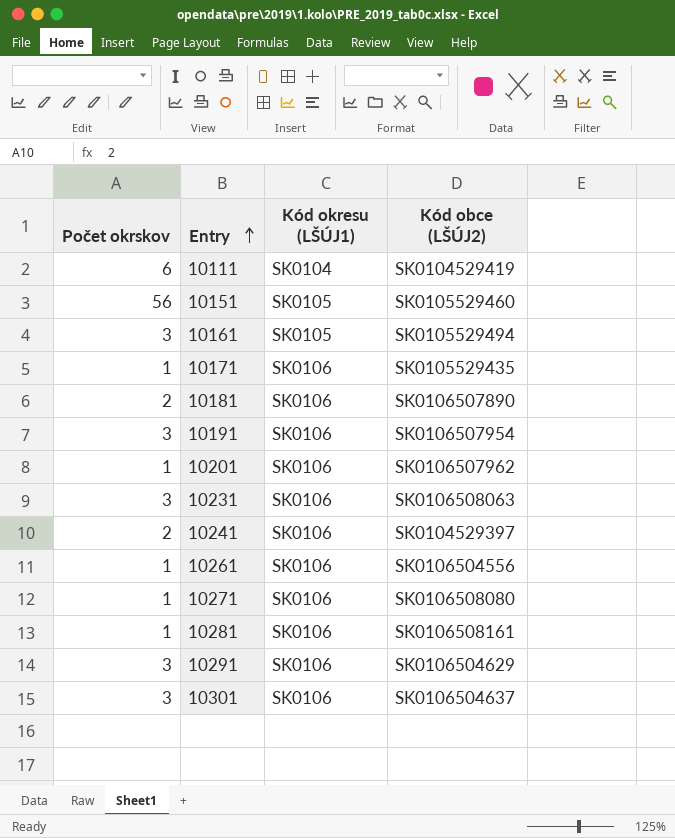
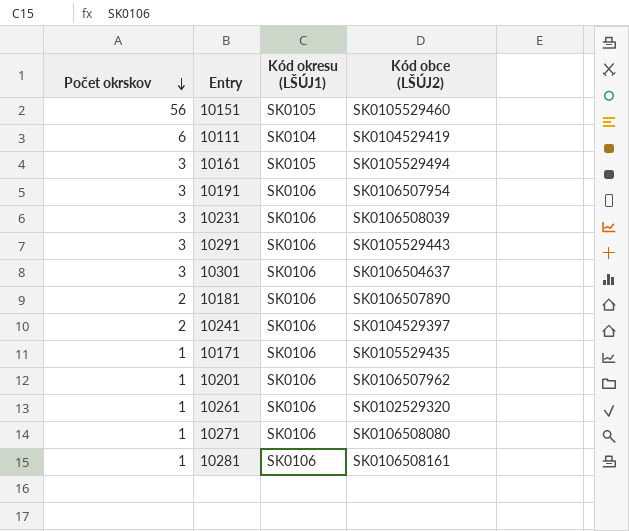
row order: Entry ascending -> Počet okrskov descending
10231 | Kód obce (LŠÚJ2): SK0106508063 -> SK0106508039
10291 | Kód obce (LŠÚJ2): SK0106504629 -> SK0105529443
10261 | Kód obce (LŠÚJ2): SK0106504556 -> SK0102529320

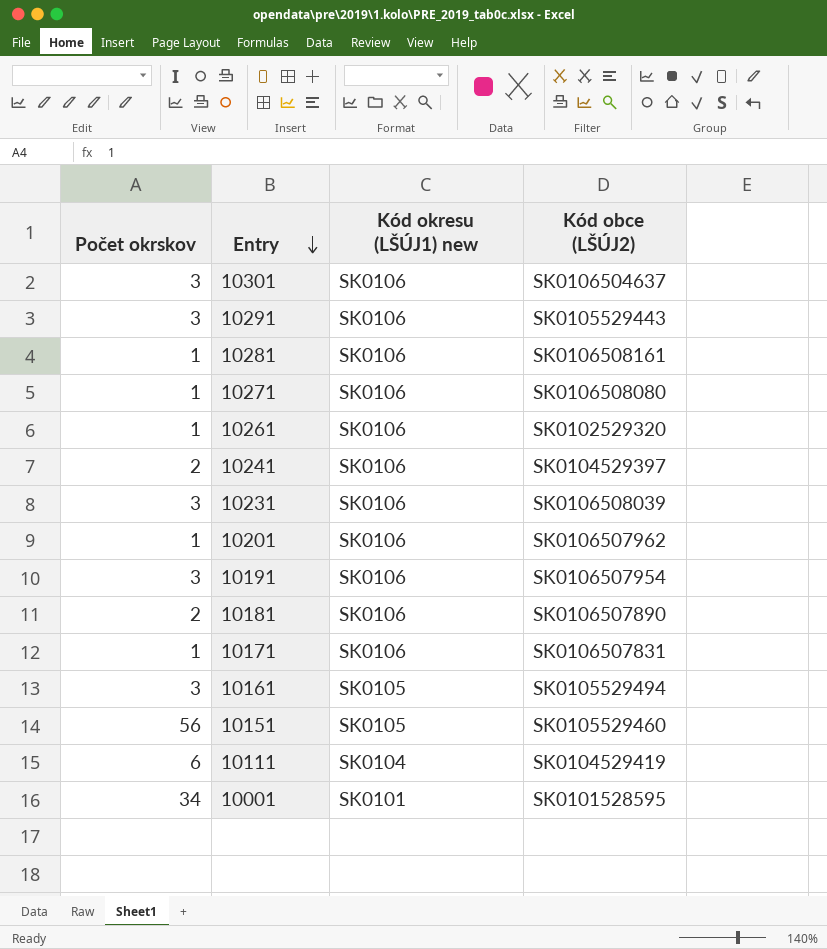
row order: Počet okrskov descending -> Entry descending
column name: Kód okresu (LŠÚJ1) -> Kód okresu (LŠÚJ1) new
10171 | Kód obce (LŠÚJ2): SK0105529435 -> SK0106507831
row 10001: none -> 34 | SK0101 | SK0101528595

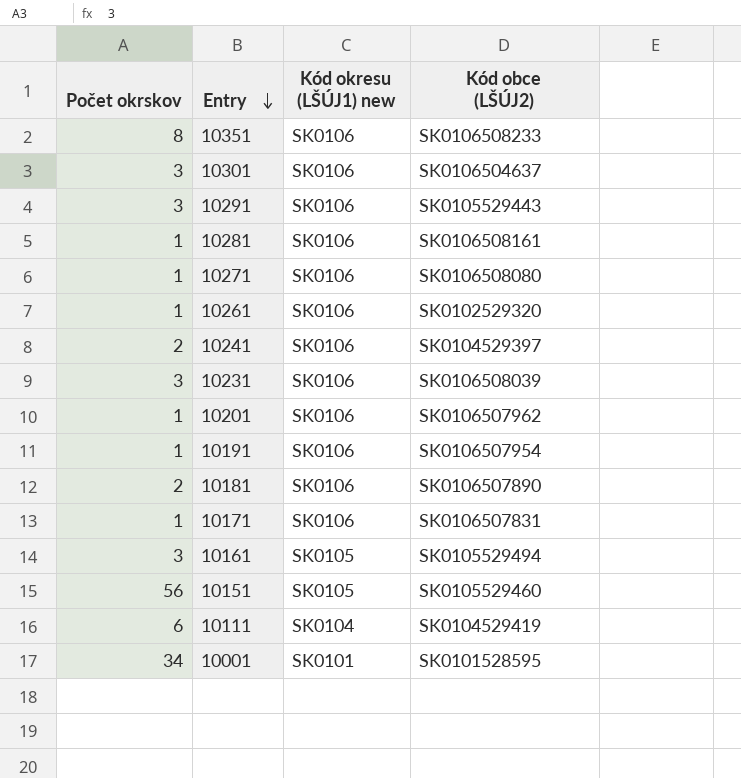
row 10351: none -> 8 | SK0106 | SK0106508233
10191 | Počet okrskov: 3 -> 1

